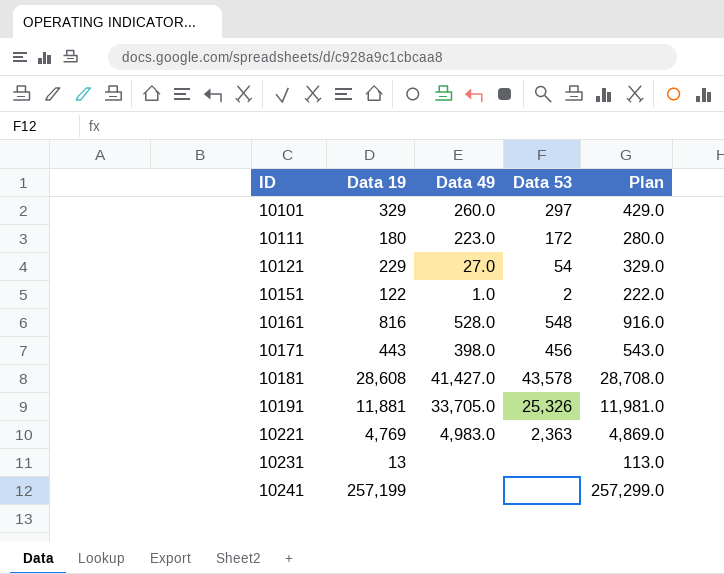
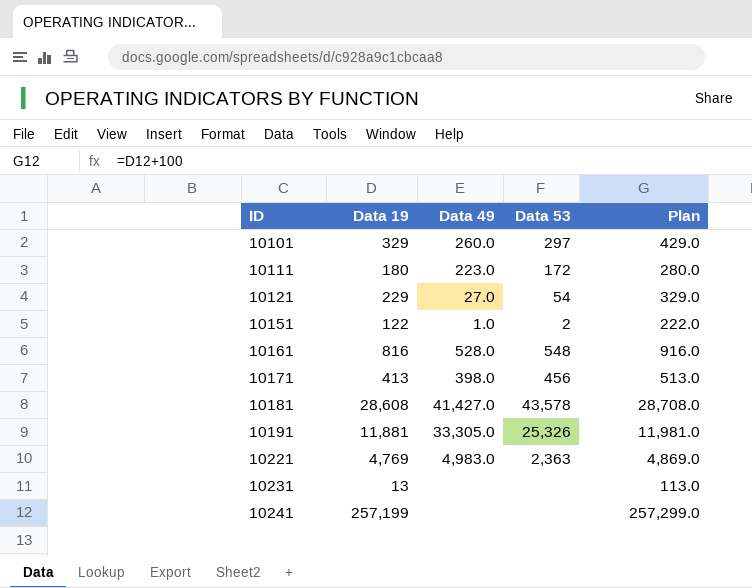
10171 | Data 19: 443 -> 413
10171 | Plan: 543.0 -> 513.0
10191 | Data 49: 33,705.0 -> 33,305.0

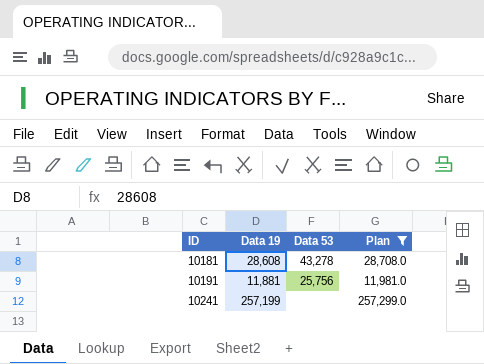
filter: none -> Plan >= 11,981.0
column Data 49 | position: 3 -> none
10181 | Data 53: 43,578 -> 43,278
10191 | Data 53: 25,326 -> 25,756

